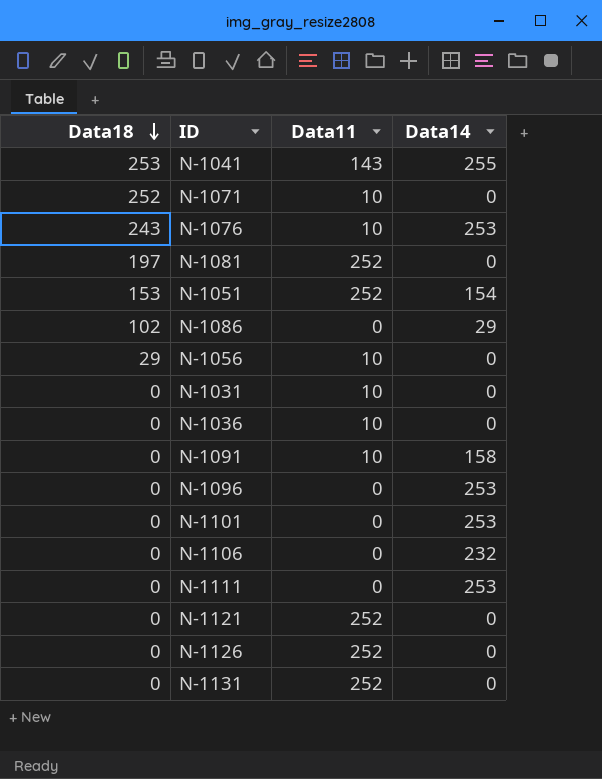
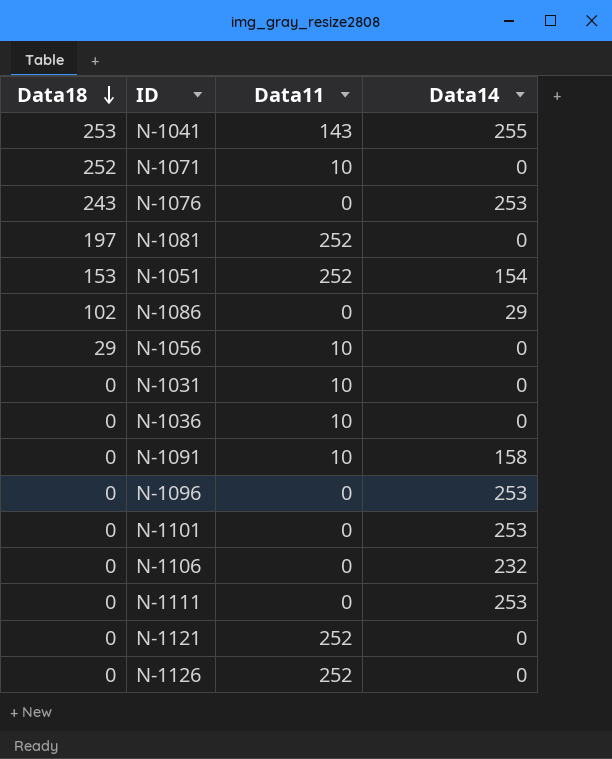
row N-1131: 0 | 252 | 0 -> none
N-1076 | Data11: 10 -> 0

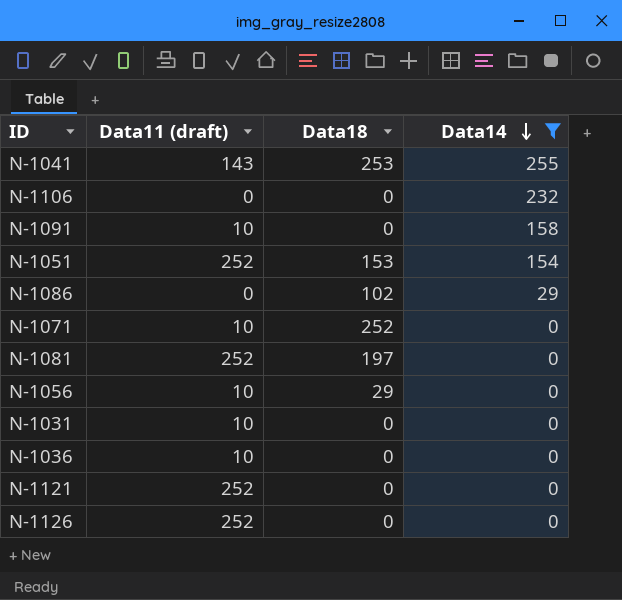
filter: none -> Data14 != 253
row order: Data18 descending -> Data14 descending
column name: Data11 -> Data11 (draft)
column Data18 | position: 1 -> 3

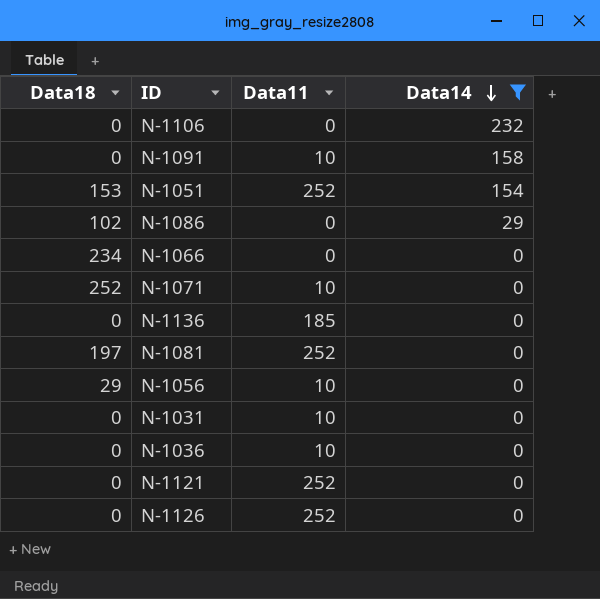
column Data18 | position: 3 -> 1
column name: Data11 (draft) -> Data11
row N-1041: 143 | 253 | 255 -> none
row N-1066: none -> 234 | 0 | 0
row N-1136: none -> 0 | 185 | 0

